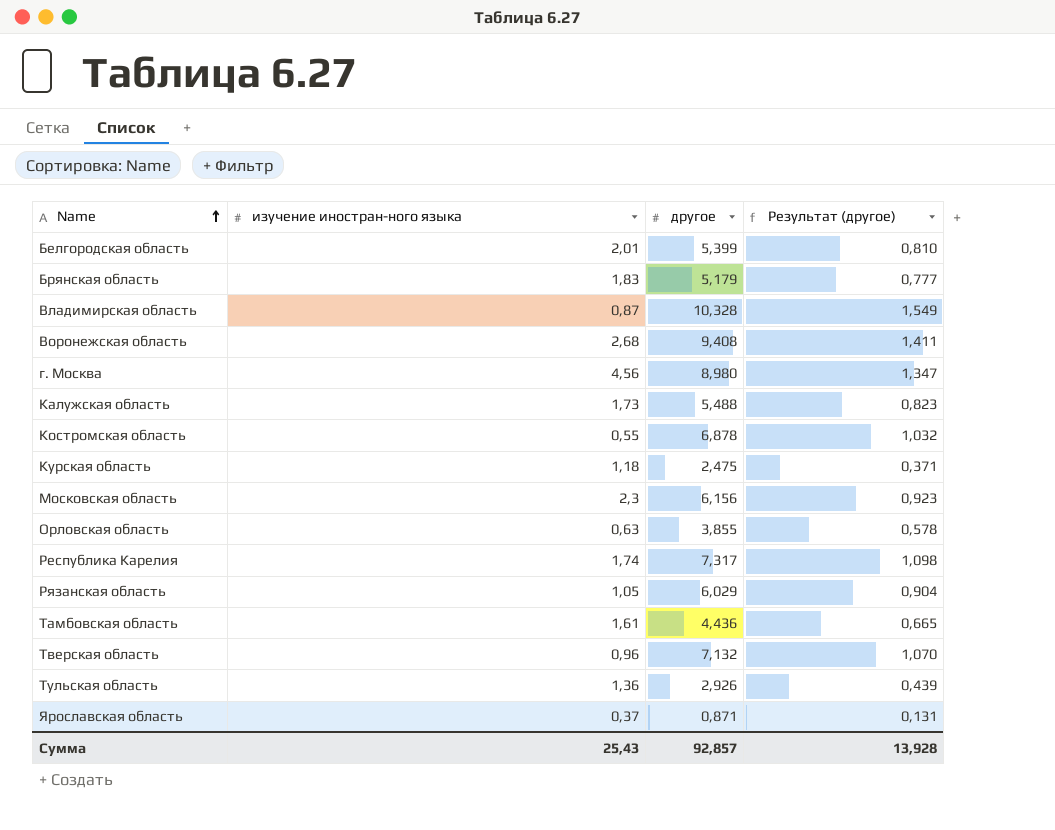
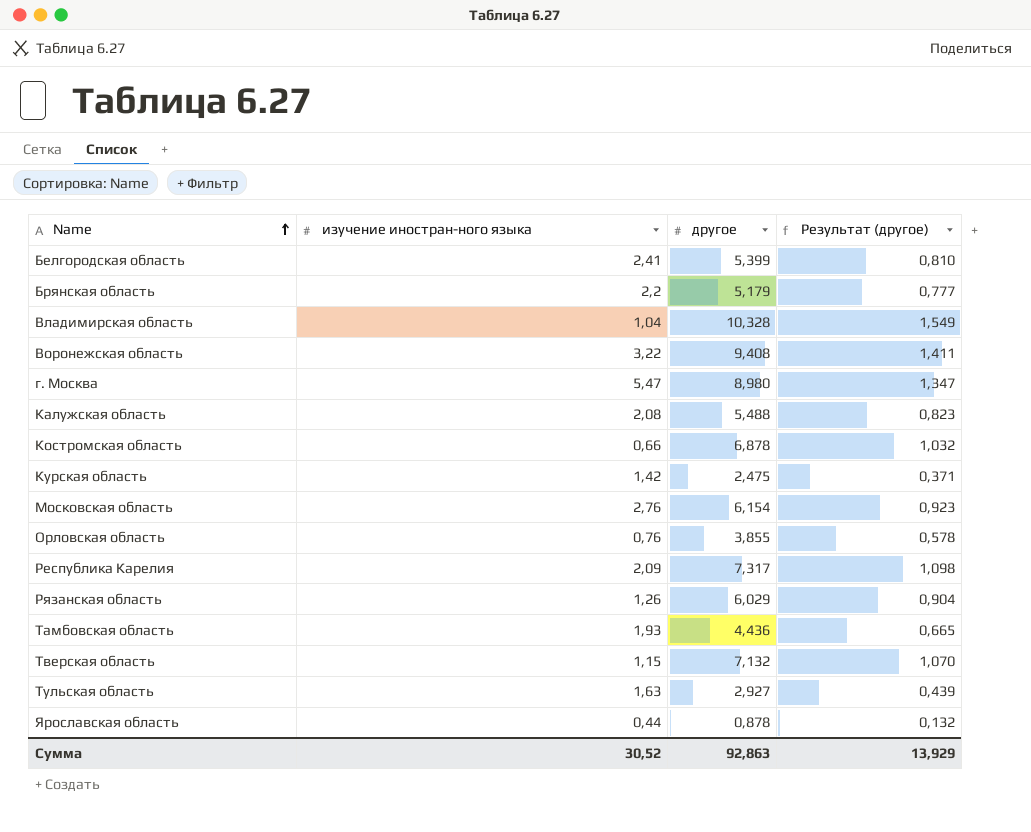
Белгородская область | изучение иностран-ного языка: 2,01 -> 2,41
Брянская область | изучение иностран-ного языка: 1,83 -> 2,2
Владимирская область | изучение иностран-ного языка: 0,87 -> 1,04
Воронежская область | изучение иностран-ного языка: 2,68 -> 3,22
г. Москва | изучение иностран-ного языка: 4,56 -> 5,47
Калужская область | изучение иностран-ного языка: 1,73 -> 2,08
Костромская область | изучение иностран-ного языка: 0,55 -> 0,66
Курская область | изучение иностран-ного языка: 1,18 -> 1,42
Московская область | изучение иностран-ного языка: 2,3 -> 2,76
Московская область | другое: 6,156 -> 6,154
Орловская область | изучение иностран-ного языка: 0,63 -> 0,76
Республика Карелия | изучение иностран-ного языка: 1,74 -> 2,09
Рязанская область | изучение иностран-ного языка: 1,05 -> 1,26
Тамбовская область | изучение иностран-ного языка: 1,61 -> 1,93
Тверская область | изучение иностран-ного языка: 0,96 -> 1,15
Тульская область | изучение иностран-ного языка: 1,36 -> 1,63
Тульская область | другое: 2,926 -> 2,927
Ярославская область | изучение иностран-ного языка: 0,37 -> 0,44
Ярославская область | другое: 0,871 -> 0,878
Ярославская область | Результат (другое): 0,131 -> 0,132
Сумма | изучение иностран-ного языка: 25,43 -> 30,52
Сумма | другое: 92,857 -> 92,863
Сумма | Результат (другое): 13,928 -> 13,929

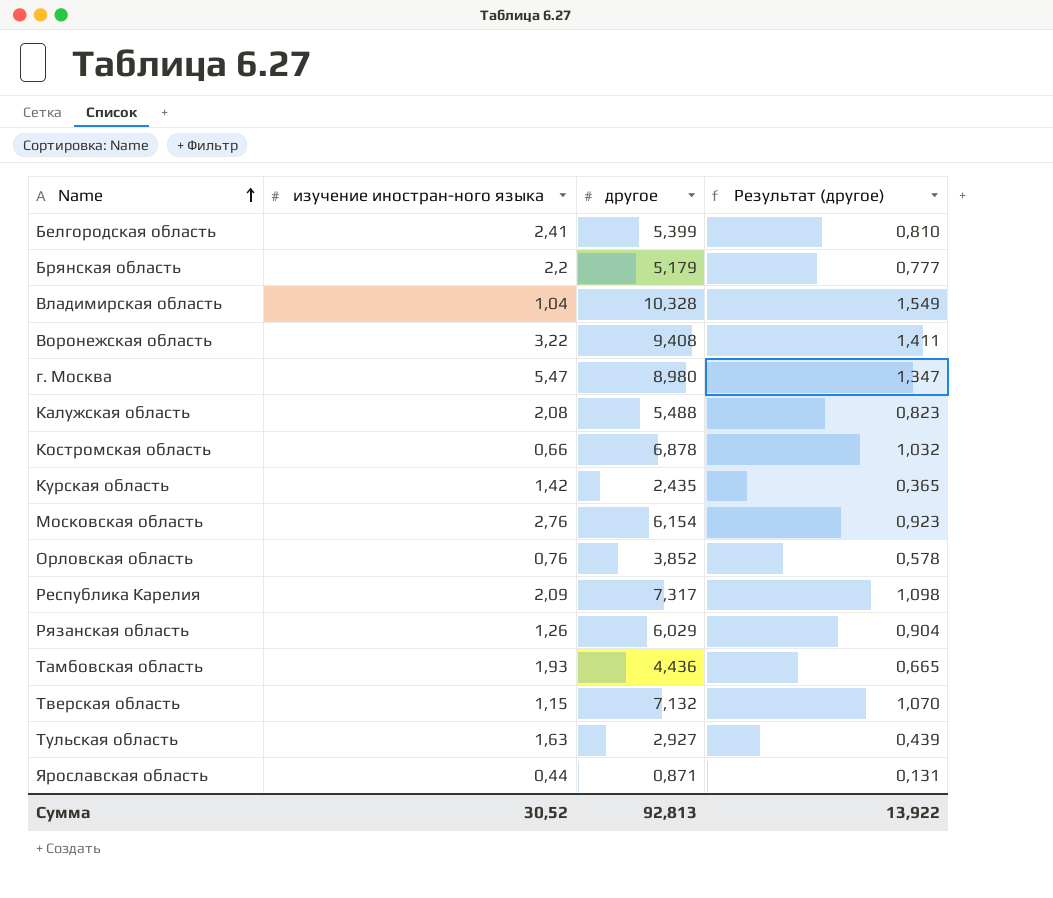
Курская область | другое: 2,475 -> 2,435
Курская область | Результат (другое): 0,371 -> 0,365
Орловская область | другое: 3,855 -> 3,852
Ярославская область | другое: 0,878 -> 0,871
Ярославская область | Результат (другое): 0,132 -> 0,131
Сумма | другое: 92,863 -> 92,813
Сумма | Результат (другое): 13,929 -> 13,922

